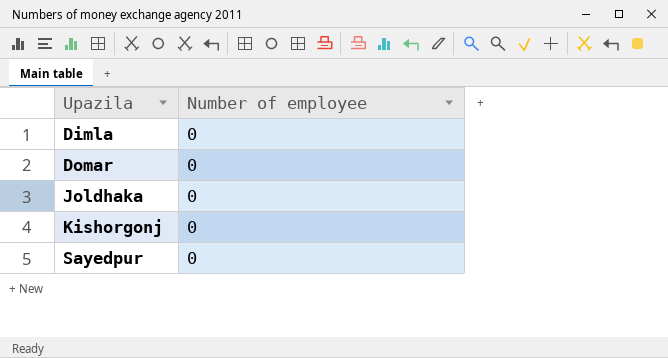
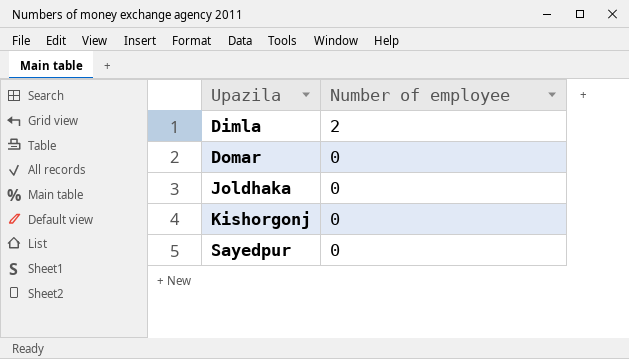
Dimla | Number of employee: 0 -> 2

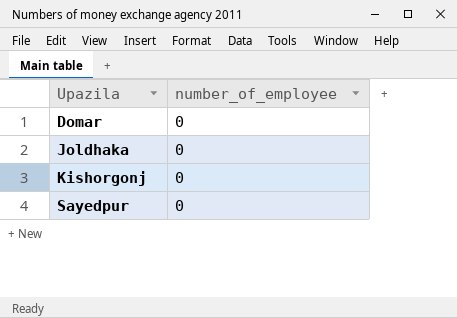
column name: Number of employee -> number_of_employee
row Dimla: 2 -> none

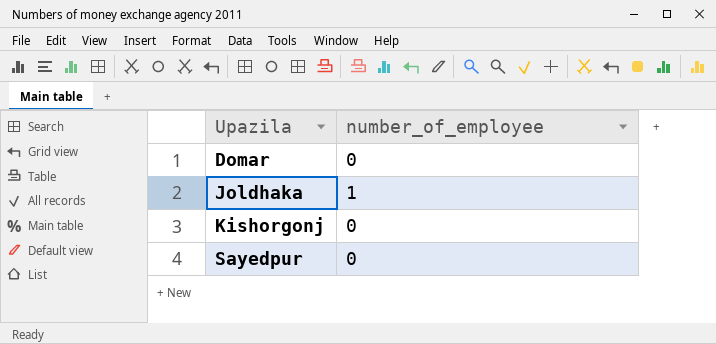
Joldhaka | number_of_employee: 0 -> 1

